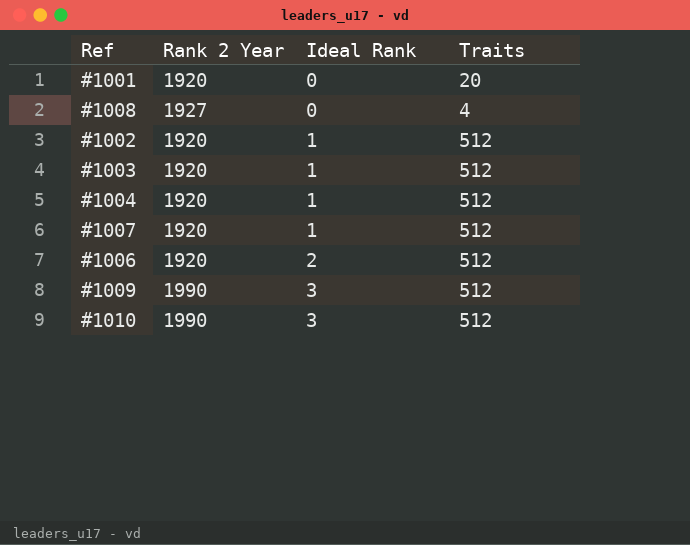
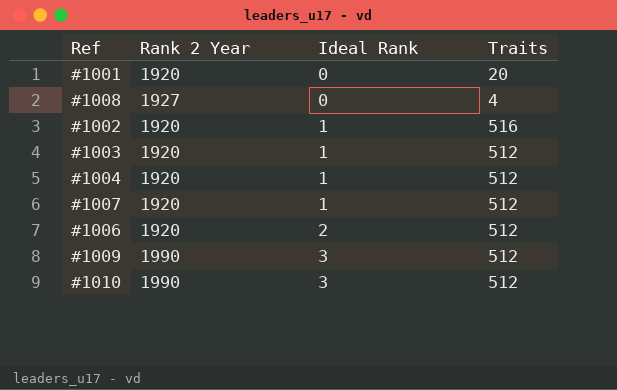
#1002 | Traits: 512 -> 516

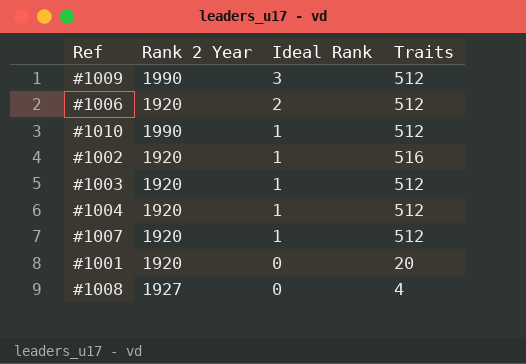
row order: Ideal Rank ascending -> Ideal Rank descending
#1010 | Ideal Rank: 3 -> 1

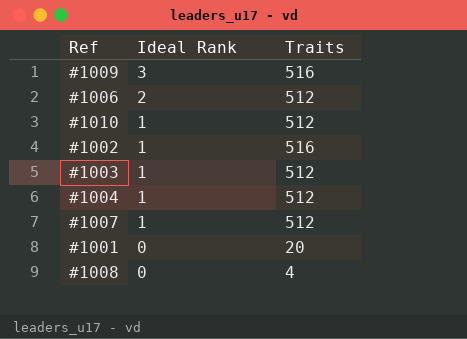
column Rank 2 Year | position: 2 -> none
#1009 | Traits: 512 -> 516

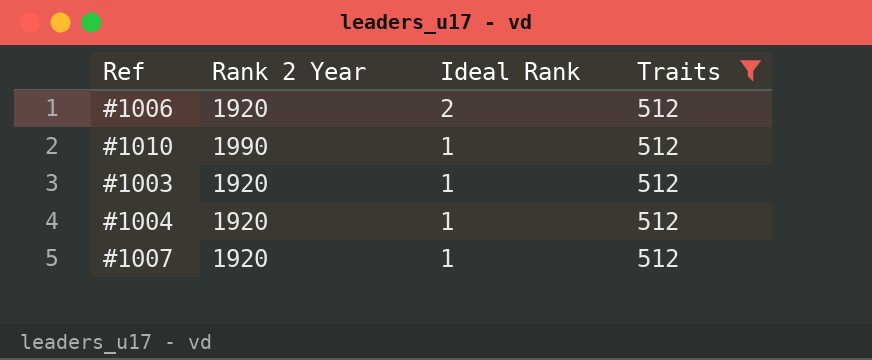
filter: none -> Traits = 512
column Rank 2 Year | position: none -> 2

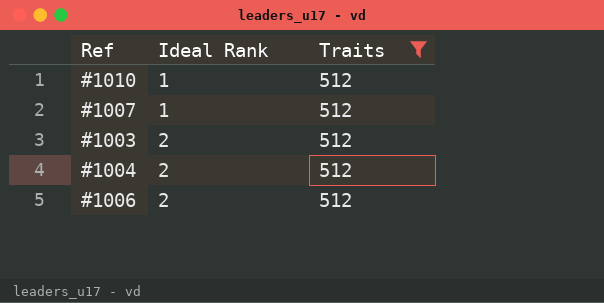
row order: Ideal Rank descending -> Ideal Rank ascending
column Rank 2 Year | position: 2 -> none
#1003 | Ideal Rank: 1 -> 2
#1004 | Ideal Rank: 1 -> 2

